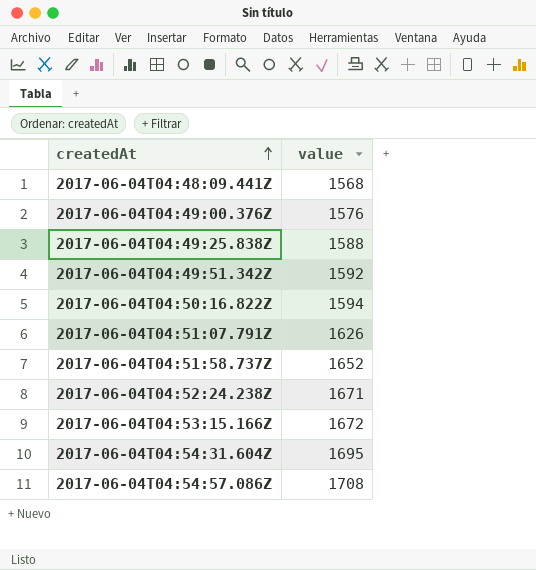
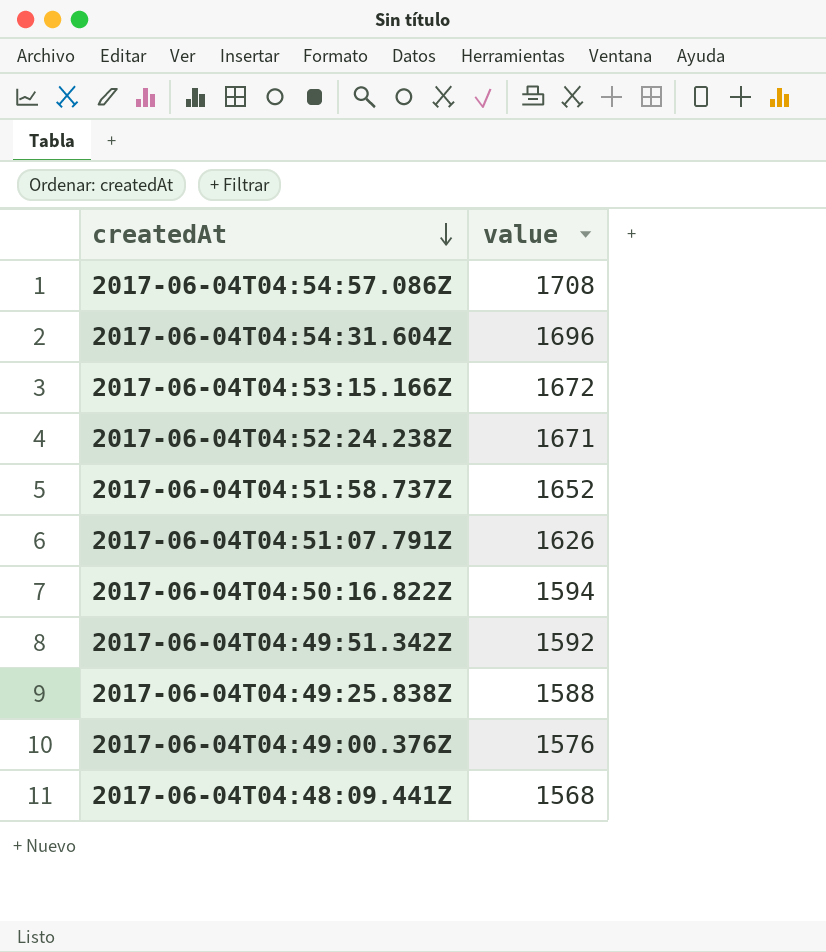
row order: createdAt ascending -> createdAt descending
2017-06-04T04:54:31.604Z | value: 1695 -> 1696

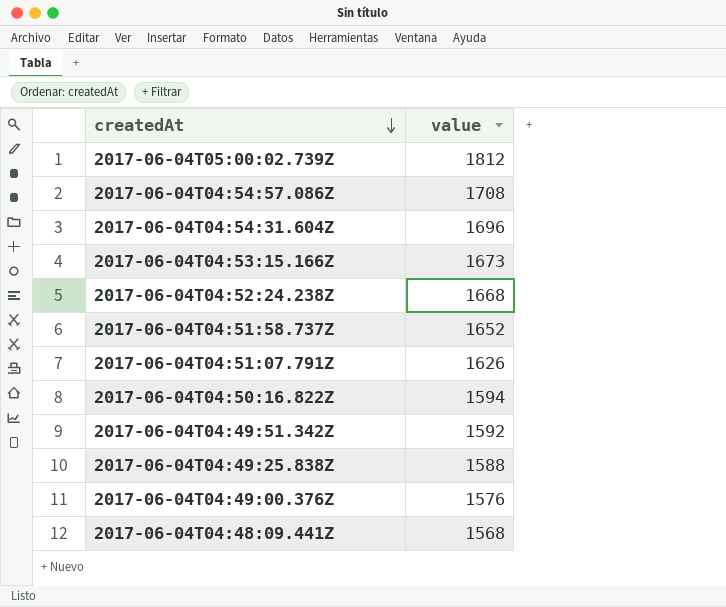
row 2017-06-04T05:00:02.739Z: none -> 1812
2017-06-04T04:53:15.166Z | value: 1672 -> 1673
2017-06-04T04:52:24.238Z | value: 1671 -> 1668

